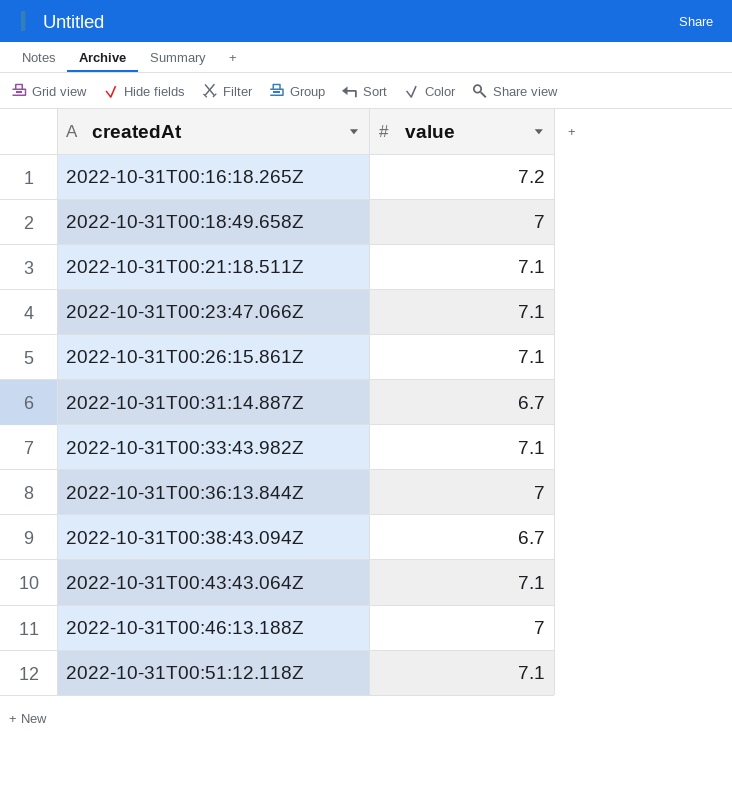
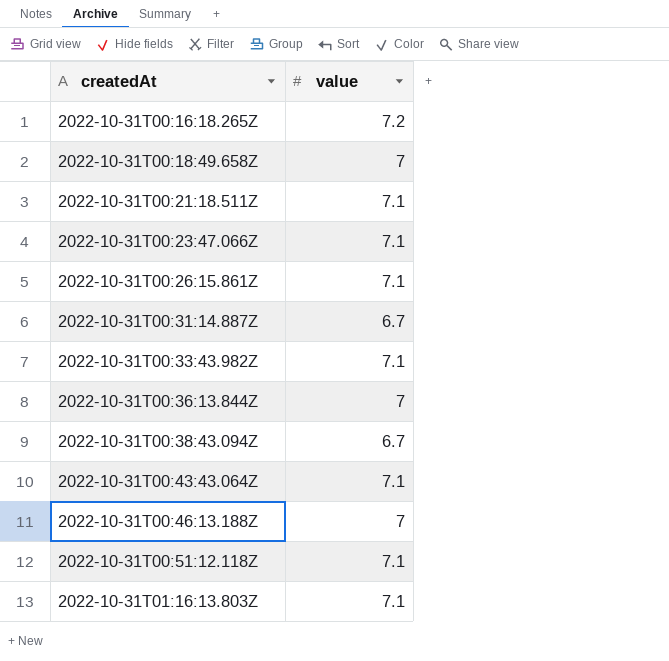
row 2022-10-31T01:16:13.803Z: none -> 7.1

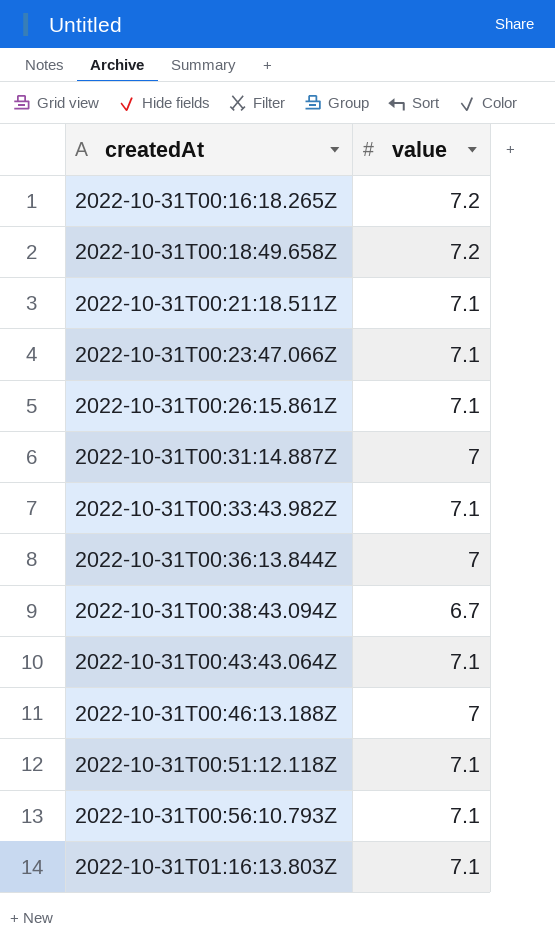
2022-10-31T00:18:49.658Z | value: 7 -> 7.2
2022-10-31T00:31:14.887Z | value: 6.7 -> 7
row 2022-10-31T00:56:10.793Z: none -> 7.1

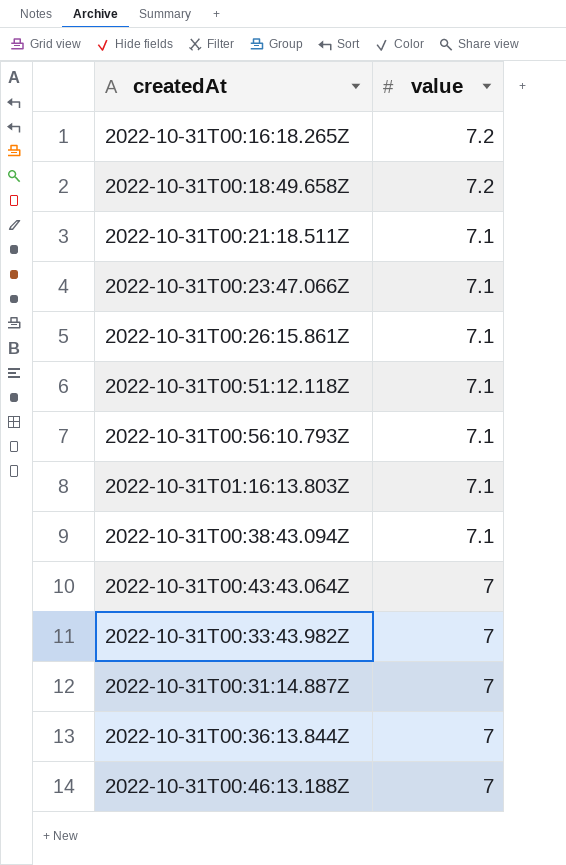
row order: createdAt ascending -> value descending
2022-10-31T00:38:43.094Z | value: 6.7 -> 7.1
2022-10-31T00:43:43.064Z | value: 7.1 -> 7
2022-10-31T00:33:43.982Z | value: 7.1 -> 7

